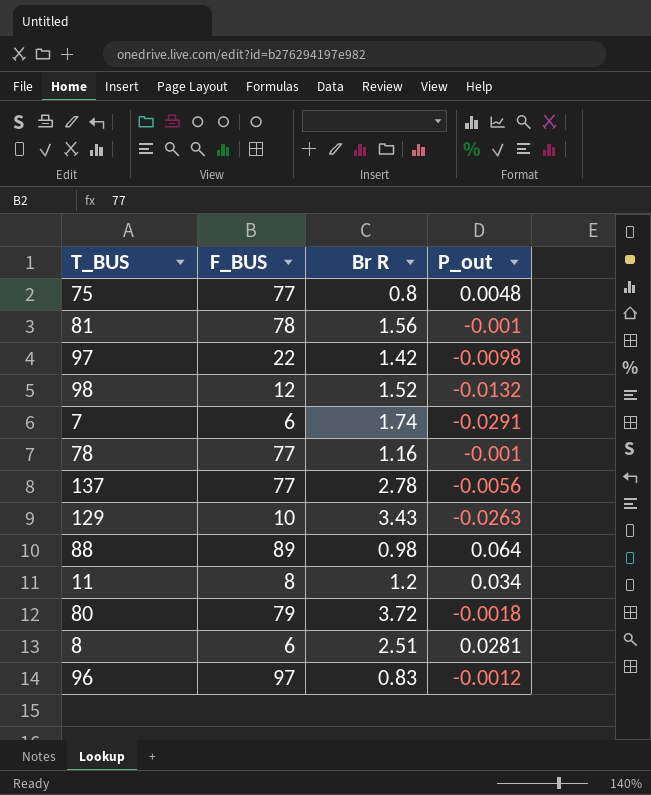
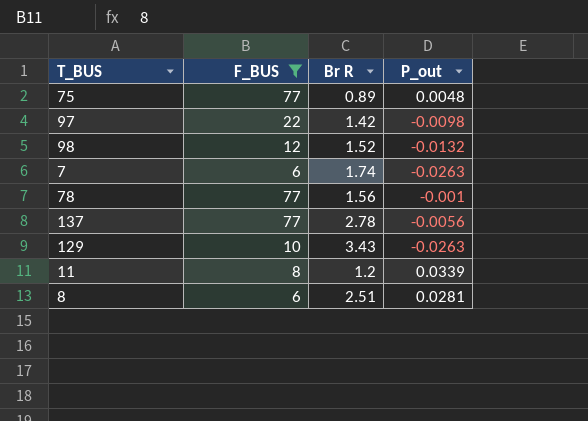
filter: none -> F_BUS <= 77
75 | Br R: 0.8 -> 0.89
7 | P_out: -0.0291 -> -0.0263
78 | Br R: 1.16 -> 1.56
11 | P_out: 0.034 -> 0.0339

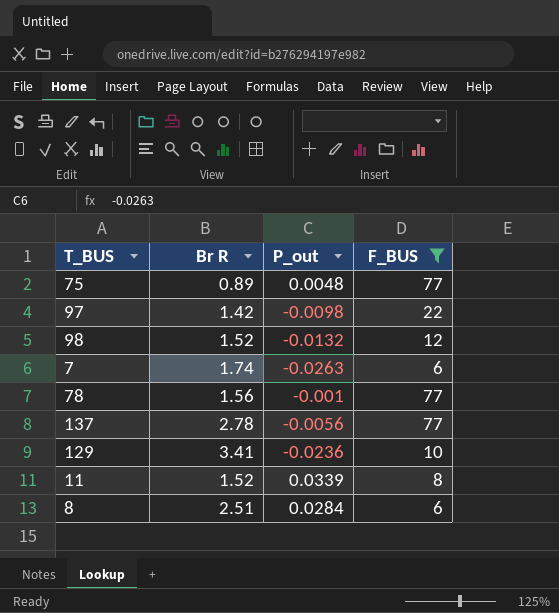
column F_BUS | position: 2 -> 4
129 | Br R: 3.43 -> 3.41
129 | P_out: -0.0263 -> -0.0236
11 | Br R: 1.2 -> 1.52
8 | P_out: 0.0281 -> 0.0284

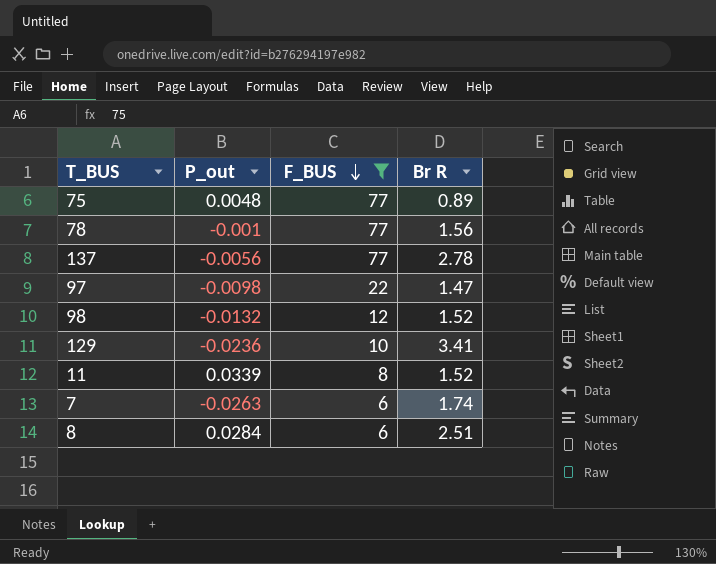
row order: none -> F_BUS descending
column Br R | position: 2 -> 4
97 | Br R: 1.42 -> 1.47

